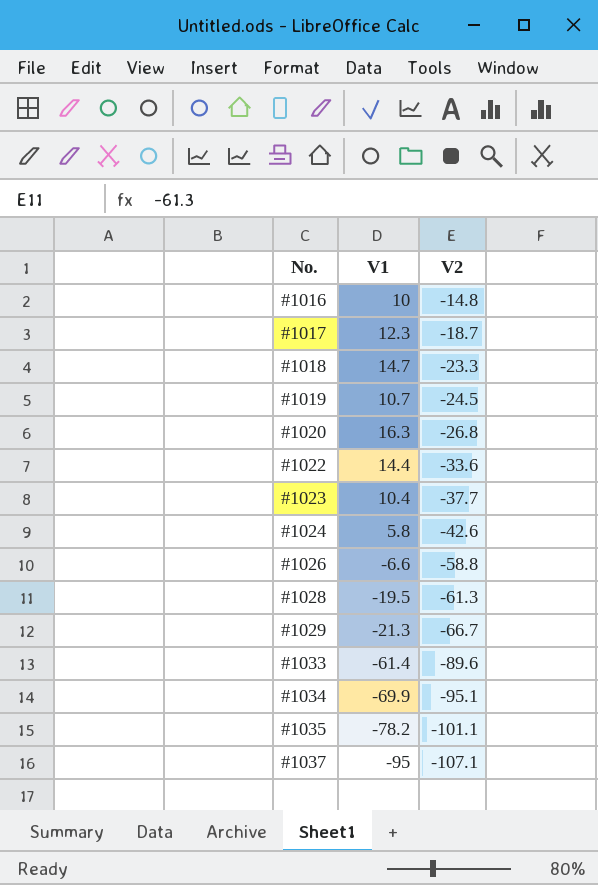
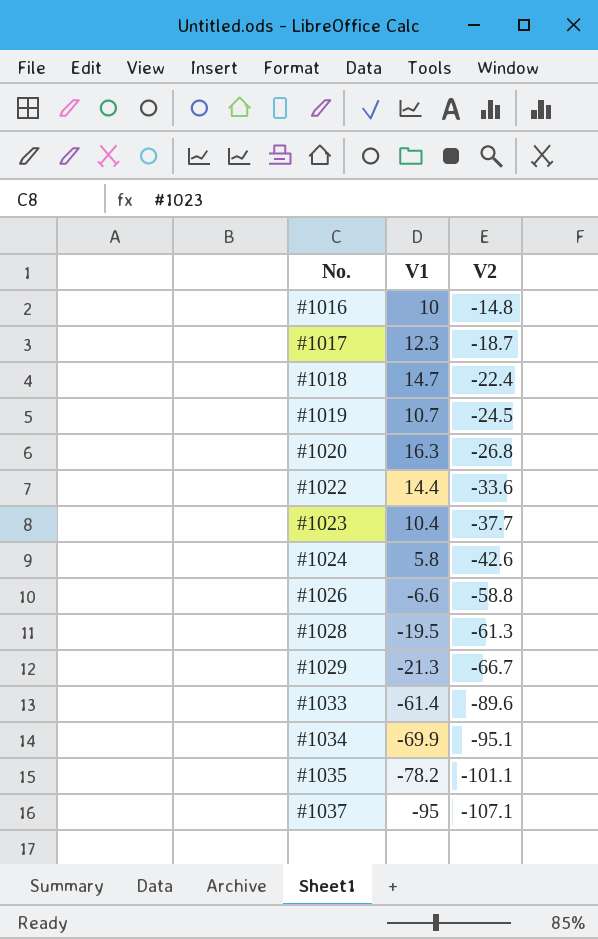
#1018 | V2: -23.3 -> -22.4

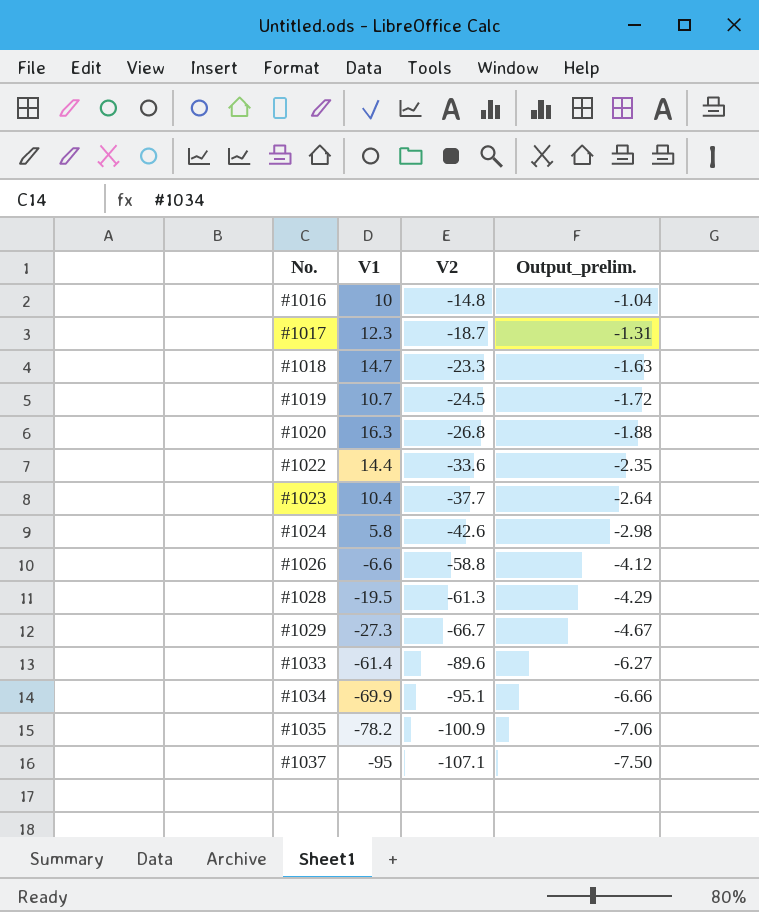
column Output_prelim. | formula: none -> [V2] * 0.07
#1018 | V2: -22.4 -> -23.3
#1029 | V1: -21.3 -> -27.3
#1035 | V2: -101.1 -> -100.9

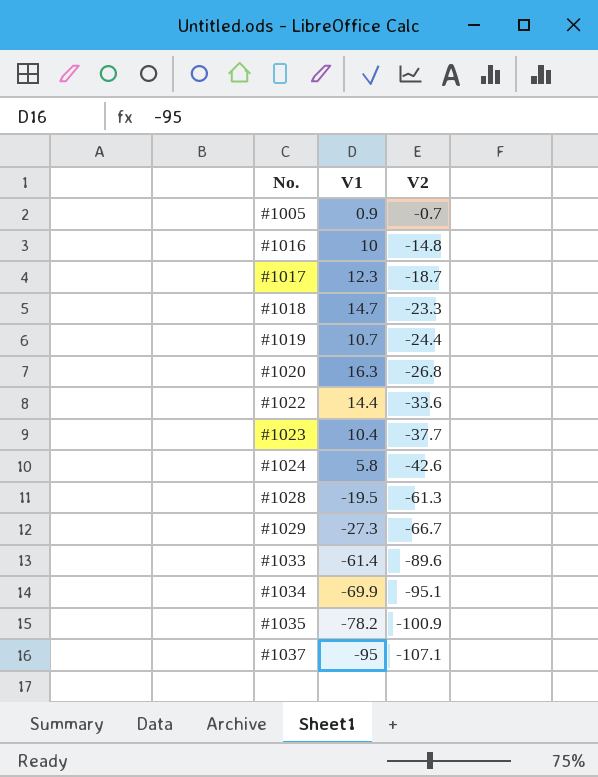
column Output_prelim. | formula: [V2] * 0.07 -> none
row #1026: -6.6 | -58.8 | -4.12 -> none
row #1005: none -> 0.9 | -0.7
#1019 | V2: -24.5 -> -24.4

